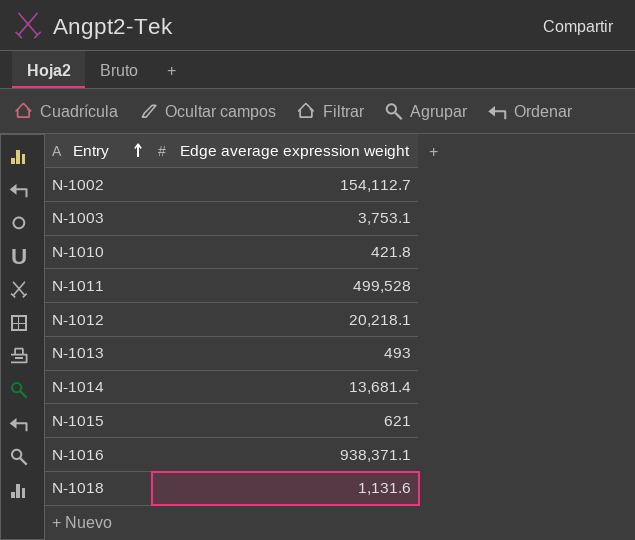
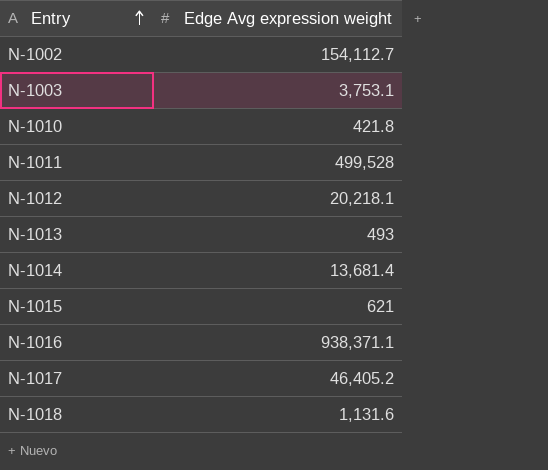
column name: Edge average expression weight -> Edge Avg expression weight
row N-1017: none -> 46,405.2

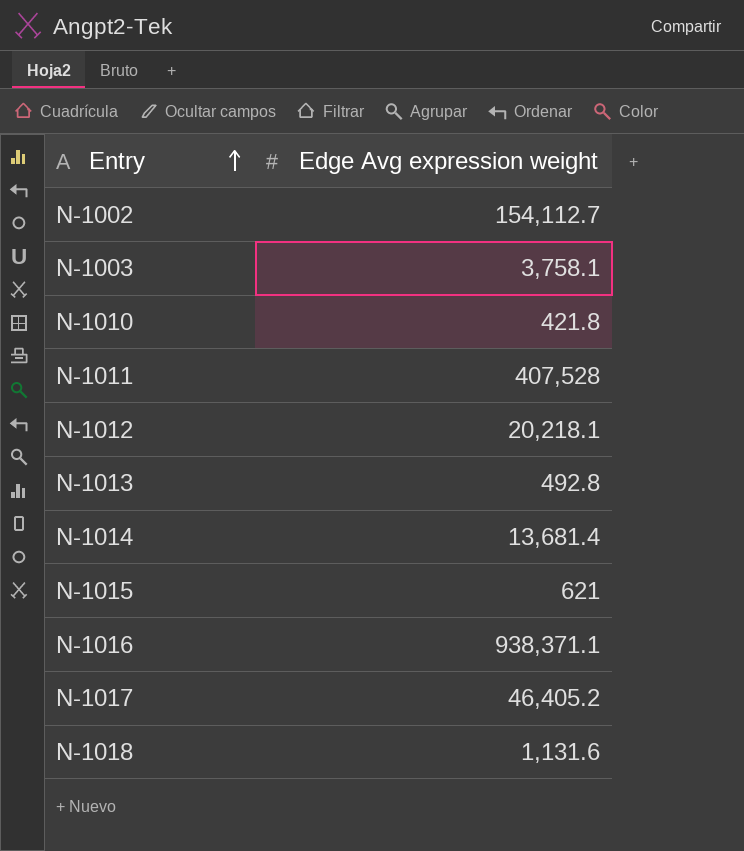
N-1003 | Edge Avg expression weight: 3,753.1 -> 3,758.1
N-1011 | Edge Avg expression weight: 499,528 -> 407,528
N-1013 | Edge Avg expression weight: 493 -> 492.8

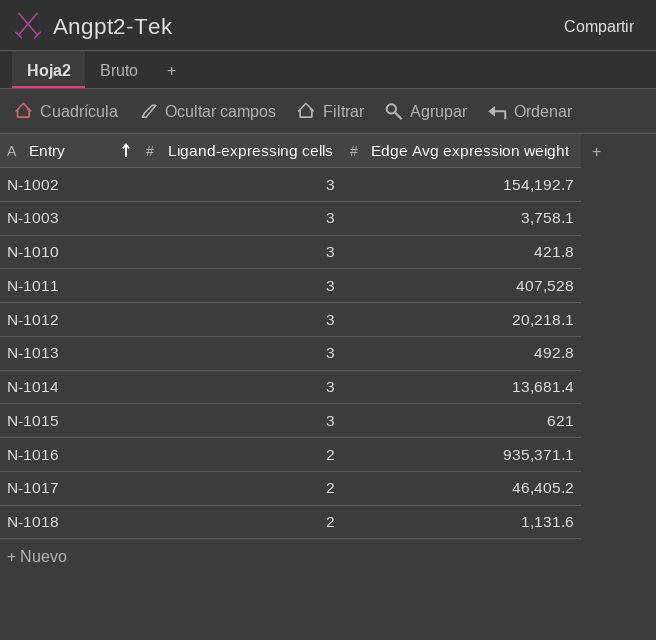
column Ligand-expressing cells | position: none -> 2
N-1002 | Edge Avg expression weight: 154,112.7 -> 154,192.7
N-1016 | Edge Avg expression weight: 938,371.1 -> 935,371.1

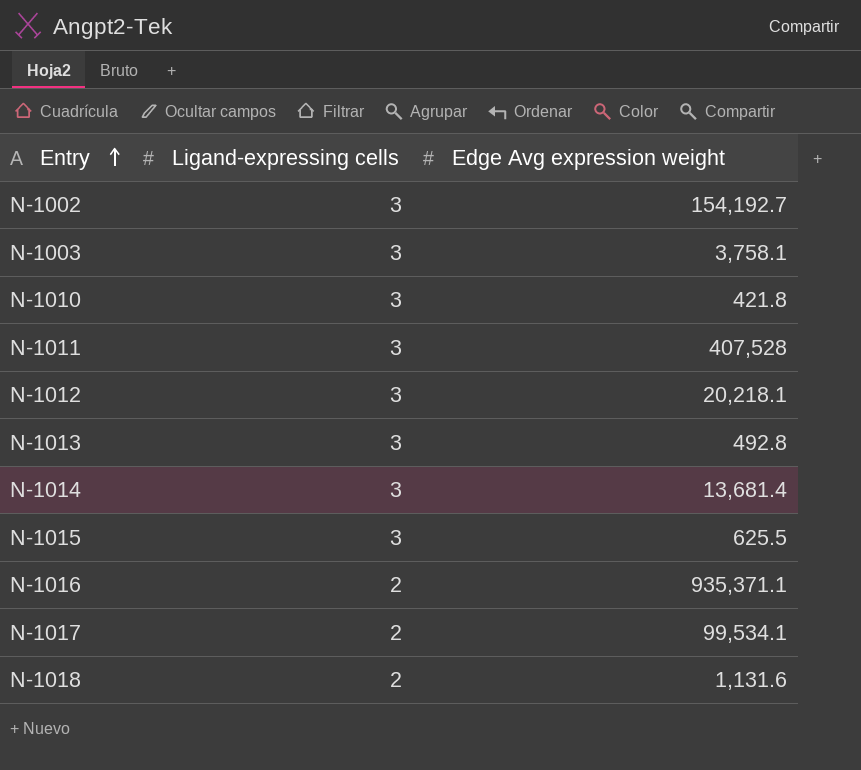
N-1015 | Edge Avg expression weight: 621 -> 625.5
N-1017 | Edge Avg expression weight: 46,405.2 -> 99,534.1

